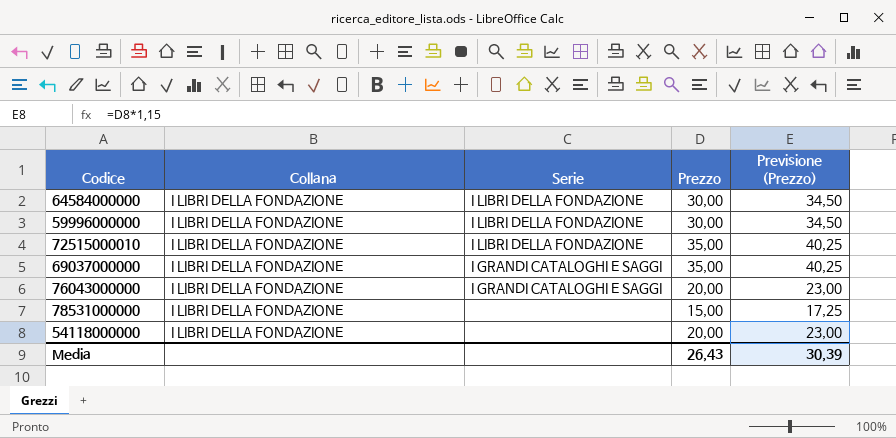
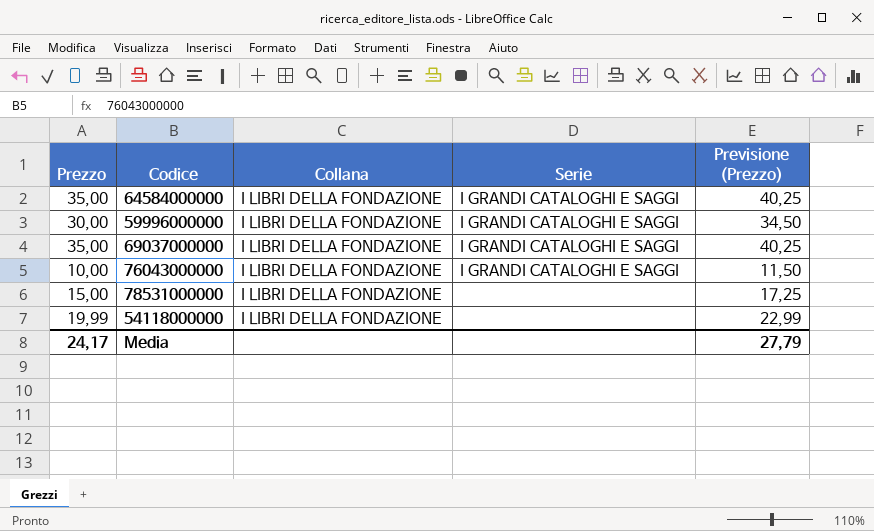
column Prezzo | position: 4 -> 1
row 72515000010: I LIBRI DELLA FONDAZIONE | I LIBRI DELLA FONDAZIONE | 35,00 | 40,25 -> none
64584000000 | Prezzo: 30,00 -> 35,00
64584000000 | Serie: I LIBRI DELLA FONDAZIONE -> I GRANDI CATALOGHI E SAGGI
64584000000 | Previsione (Prezzo): 34,50 -> 40,25
59996000000 | Serie: I LIBRI DELLA FONDAZIONE -> I GRANDI CATALOGHI E SAGGI
76043000000 | Prezzo: 20,00 -> 10,00
76043000000 | Previsione (Prezzo): 23,00 -> 11,50
54118000000 | Prezzo: 20,00 -> 19,99
54118000000 | Previsione (Prezzo): 23,00 -> 22,99
Media | Prezzo: 26,43 -> 24,17
Media | Previsione (Prezzo): 30,39 -> 27,79

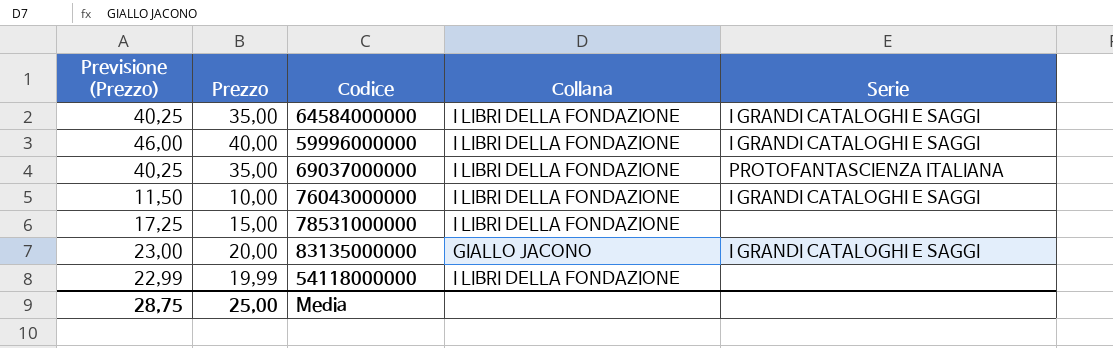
column Previsione (Prezzo) | position: 5 -> 1
59996000000 | Previsione (Prezzo): 34,50 -> 46,00
59996000000 | Prezzo: 30,00 -> 40,00
69037000000 | Serie: I GRANDI CATALOGHI E SAGGI -> PROTOFANTASCIENZA ITALIANA
row 83135000000: none -> 23,00 | 20,00 | GIALLO JACONO | I GRANDI CATALOGHI E SAGGI
Media | Previsione (Prezzo): 27,79 -> 28,75
Media | Prezzo: 24,17 -> 25,00

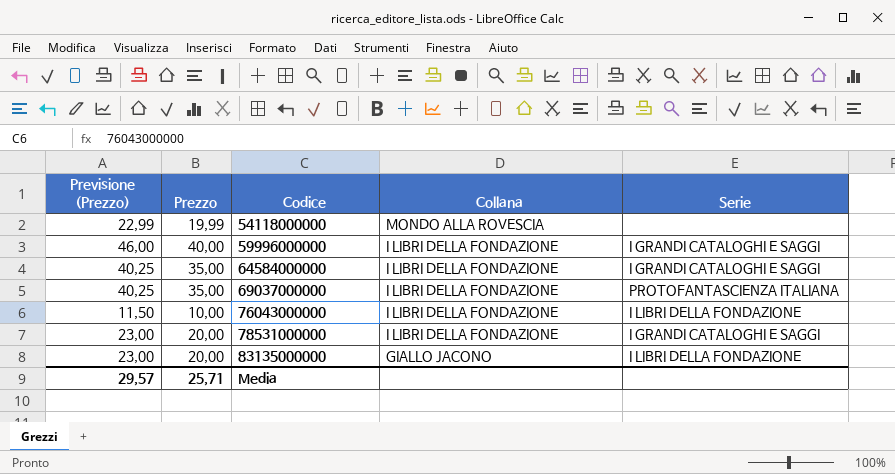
row order: none -> Codice ascending
54118000000 | Collana: I LIBRI DELLA FONDAZIONE -> MONDO ALLA ROVESCIA
76043000000 | Serie: I GRANDI CATALOGHI E SAGGI -> I LIBRI DELLA FONDAZIONE
78531000000 | Previsione (Prezzo): 17,25 -> 23,00
78531000000 | Prezzo: 15,00 -> 20,00
78531000000 | Serie: none -> I GRANDI CATALOGHI E SAGGI
83135000000 | Serie: I GRANDI CATALOGHI E SAGGI -> I LIBRI DELLA FONDAZIONE
Media | Previsione (Prezzo): 28,75 -> 29,57
Media | Prezzo: 25,00 -> 25,71

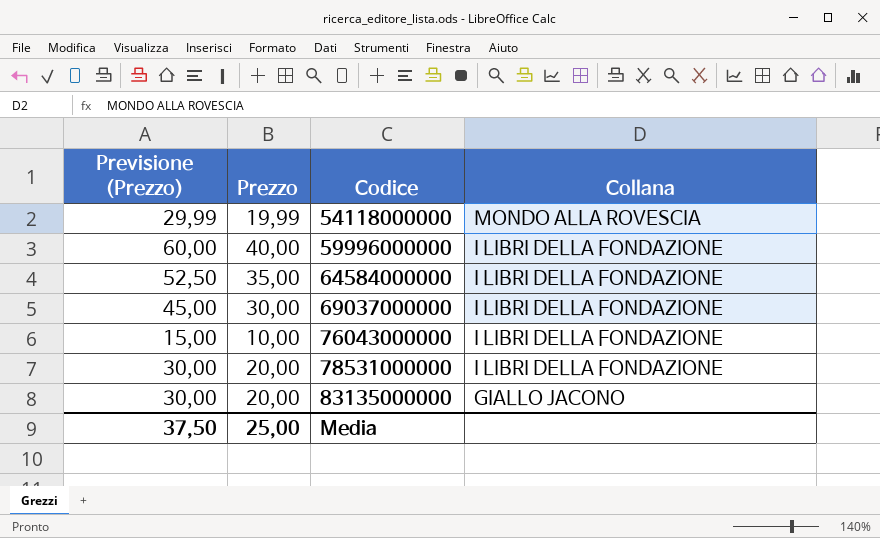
column Serie | position: 5 -> none
column Previsione (Prezzo) | formula: [Prezzo] * 1,15 -> [Prezzo] * 1,5
69037000000 | Prezzo: 35,00 -> 30,00
Media | Previsione (Prezzo): 29,57 -> 37,50
Media | Prezzo: 25,71 -> 25,00

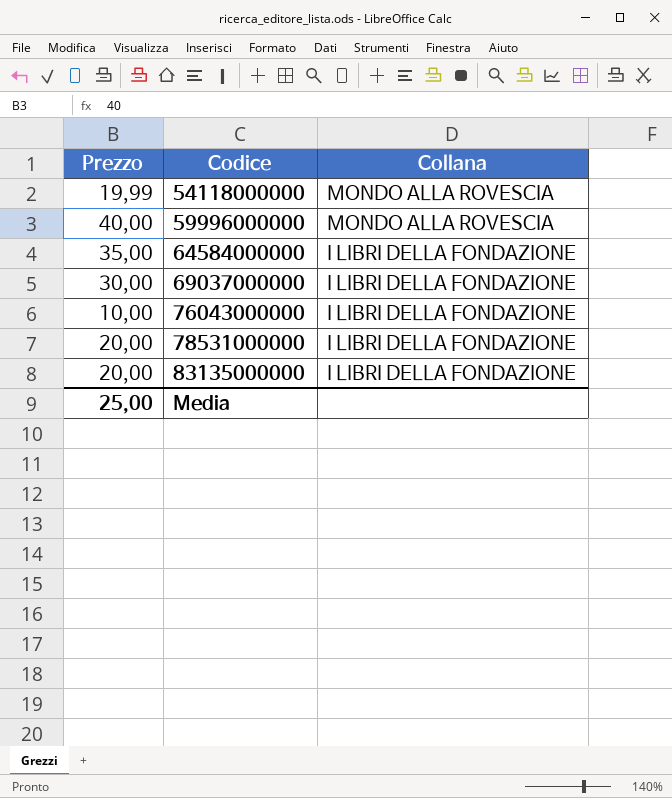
column Previsione (Prezzo) | formula: [Prezzo] * 1,5 -> none
59996000000 | Collana: I LIBRI DELLA FONDAZIONE -> MONDO ALLA ROVESCIA
83135000000 | Collana: GIALLO JACONO -> I LIBRI DELLA FONDAZIONE

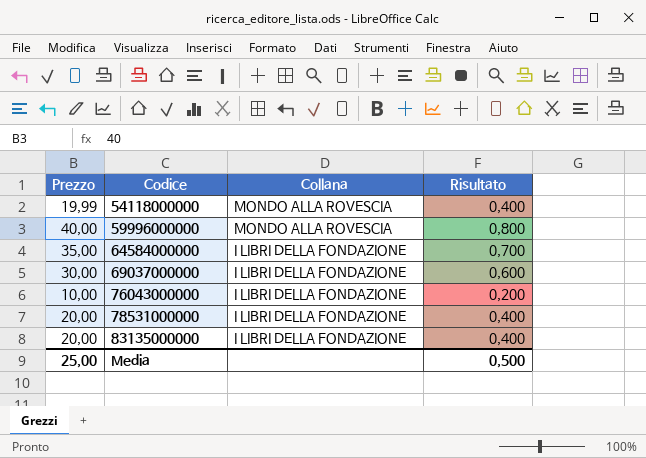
column Risultato | formula: none -> [Prezzo] * 0,02

